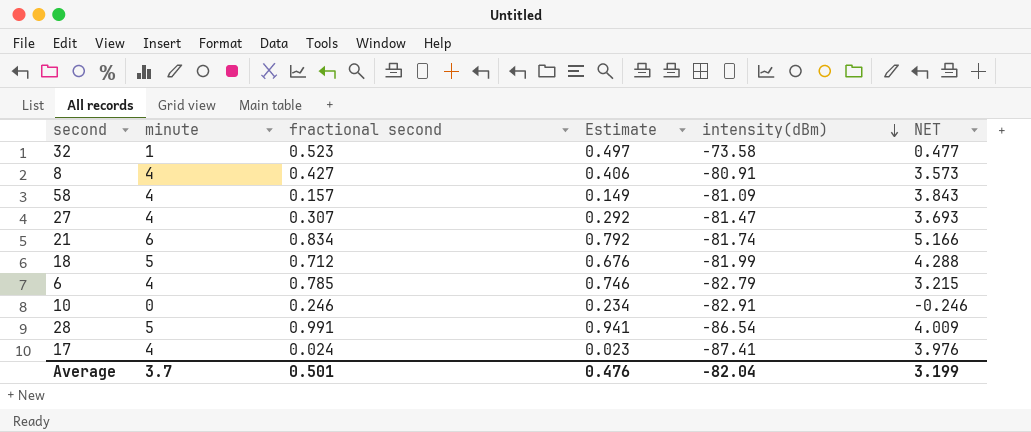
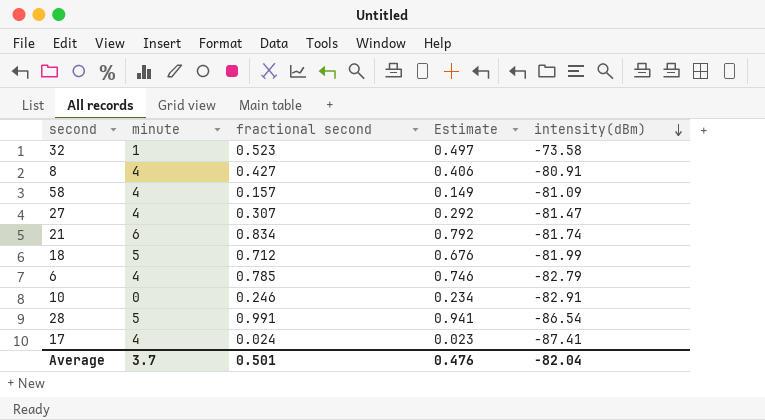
column NET | formula: [minute] - [fractional second] -> none

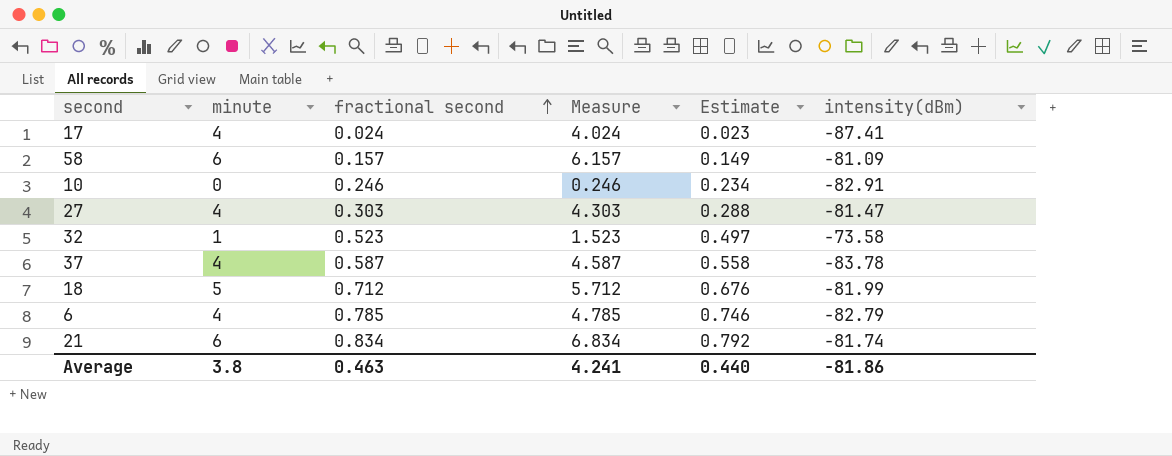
row order: intensity(dBm) descending -> fractional second ascending
column Measure | formula: none -> [minute] + [fractional second]
row 8: 4 | 0.427 | 0.406 | -80.91 -> none
row 28: 5 | 0.991 | 0.941 | -86.54 -> none
58 | minute: 4 -> 6
27 | fractional second: 0.307 -> 0.303
27 | Estimate: 0.292 -> 0.288
row 37: none -> 4 | 0.587 | 4.587 | 0.558 | -83.78
Average | minute: 3.7 -> 3.8
Average | fractional second: 0.501 -> 0.463
Average | Estimate: 0.476 -> 0.440
Average | intensity(dBm): -82.04 -> -81.86

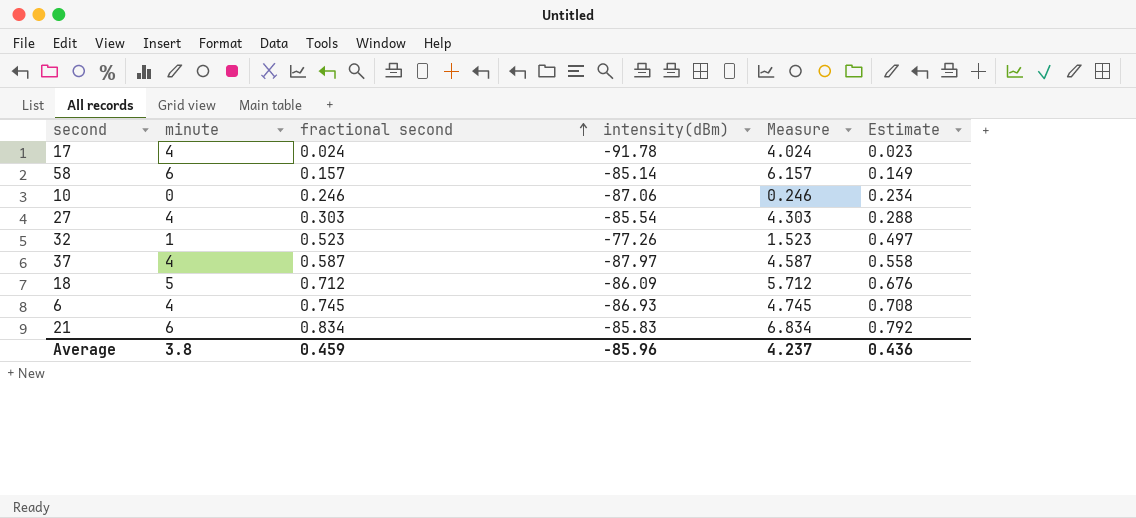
column intensity(dBm) | position: 6 -> 4
17 | intensity(dBm): -87.41 -> -91.78
58 | intensity(dBm): -81.09 -> -85.14
10 | intensity(dBm): -82.91 -> -87.06
27 | intensity(dBm): -81.47 -> -85.54
32 | intensity(dBm): -73.58 -> -77.26
37 | intensity(dBm): -83.78 -> -87.97
18 | intensity(dBm): -81.99 -> -86.09
6 | fractional second: 0.785 -> 0.745
6 | intensity(dBm): -82.79 -> -86.93
6 | Measure: 4.785 -> 4.745
6 | Estimate: 0.746 -> 0.708
21 | intensity(dBm): -81.74 -> -85.83
Average | fractional second: 0.463 -> 0.459
Average | intensity(dBm): -81.86 -> -85.96
Average | Measure: 4.241 -> 4.237
Average | Estimate: 0.440 -> 0.436

